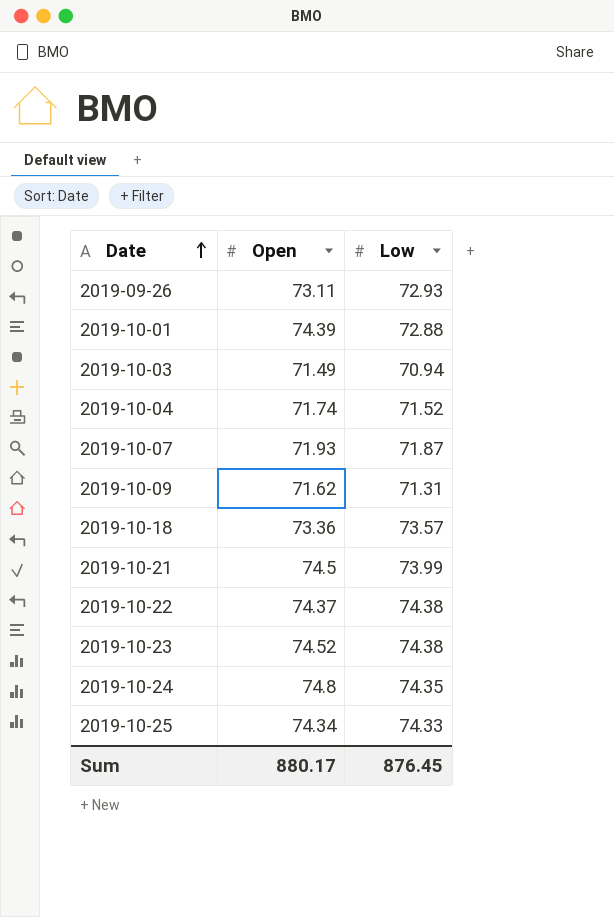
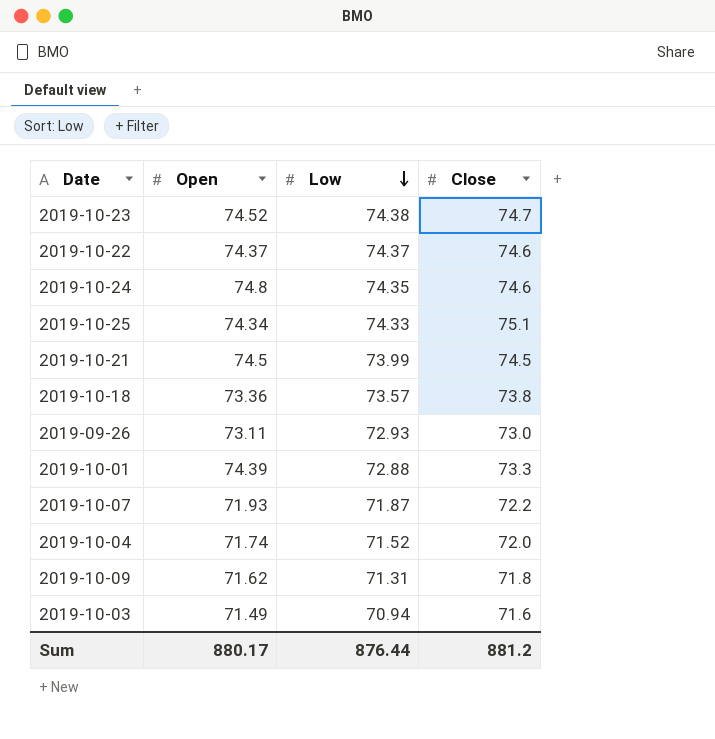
row order: Date ascending -> Low descending
column Close | position: none -> 4
2019-10-22 | Low: 74.38 -> 74.37
Sum | Low: 876.45 -> 876.44

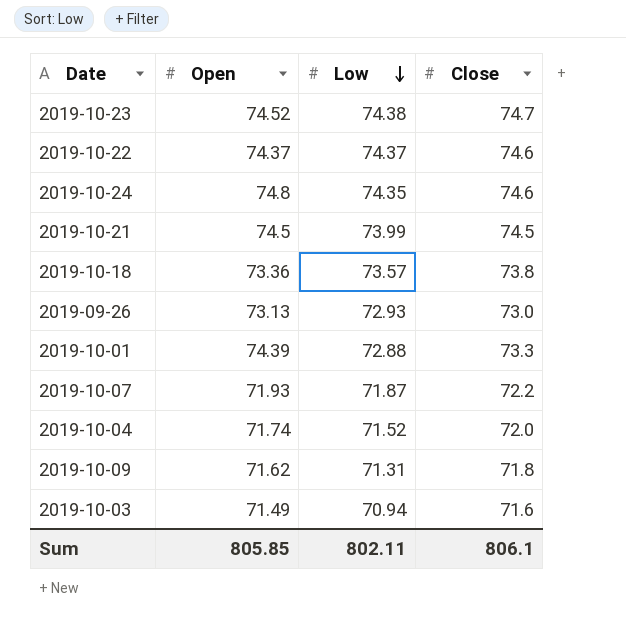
row 2019-10-25: 74.34 | 74.33 | 75.1 -> none
2019-09-26 | Open: 73.11 -> 73.13
Sum | Open: 880.17 -> 805.85
Sum | Low: 876.44 -> 802.11
Sum | Close: 881.2 -> 806.1

